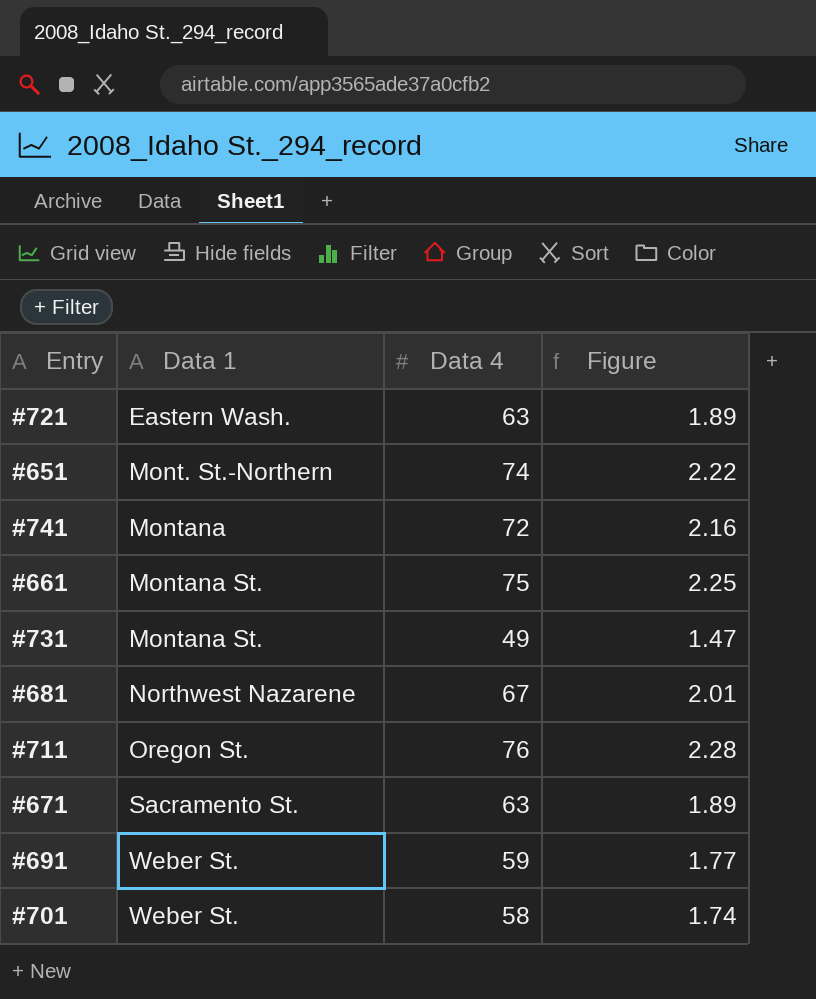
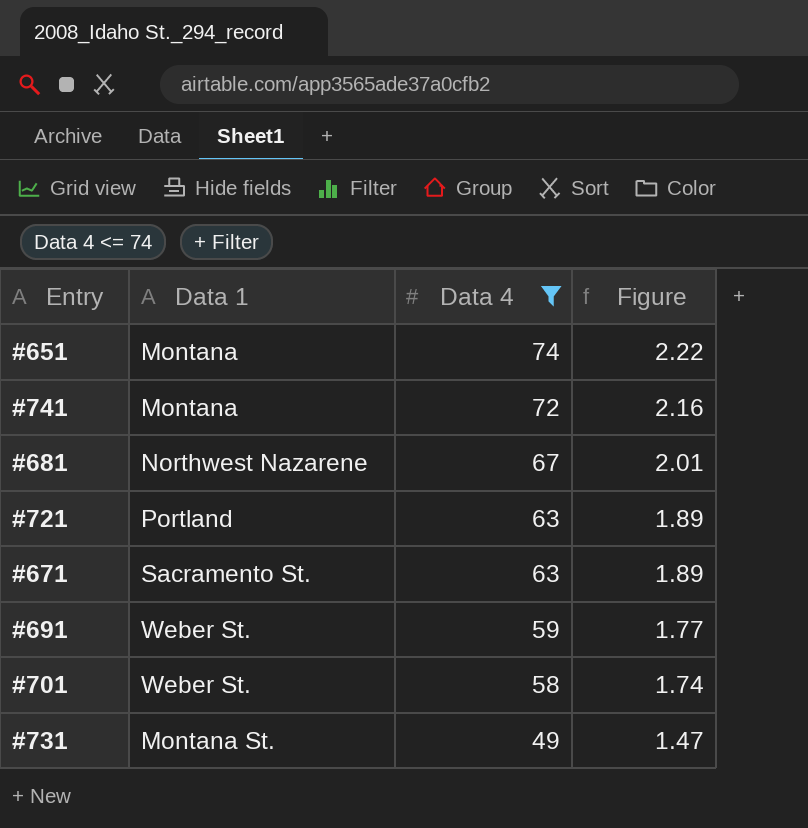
filter: none -> Data 4 <= 74
row order: Data 1 ascending -> Data 4 descending
#651 | Data 1: Mont. St.-Northern -> Montana
#721 | Data 1: Eastern Wash. -> Portland

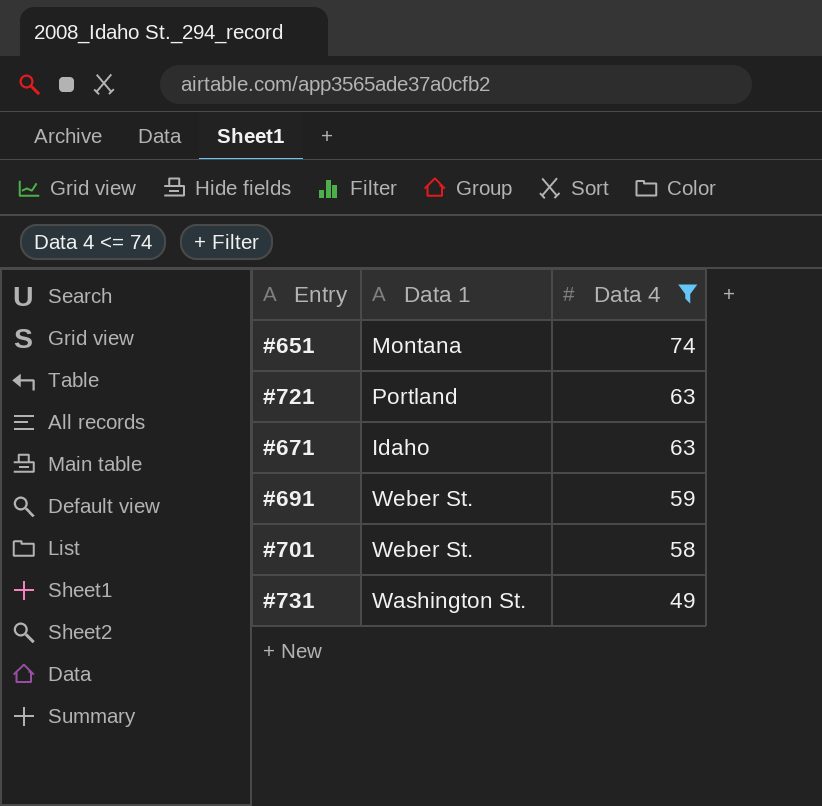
column Figure | formula: [Data 4] * 0.03 -> none
row #741: Montana | 72 | 2.16 -> none
row #681: Northwest Nazarene | 67 | 2.01 -> none
#671 | Data 1: Sacramento St. -> Idaho
#731 | Data 1: Montana St. -> Washington St.

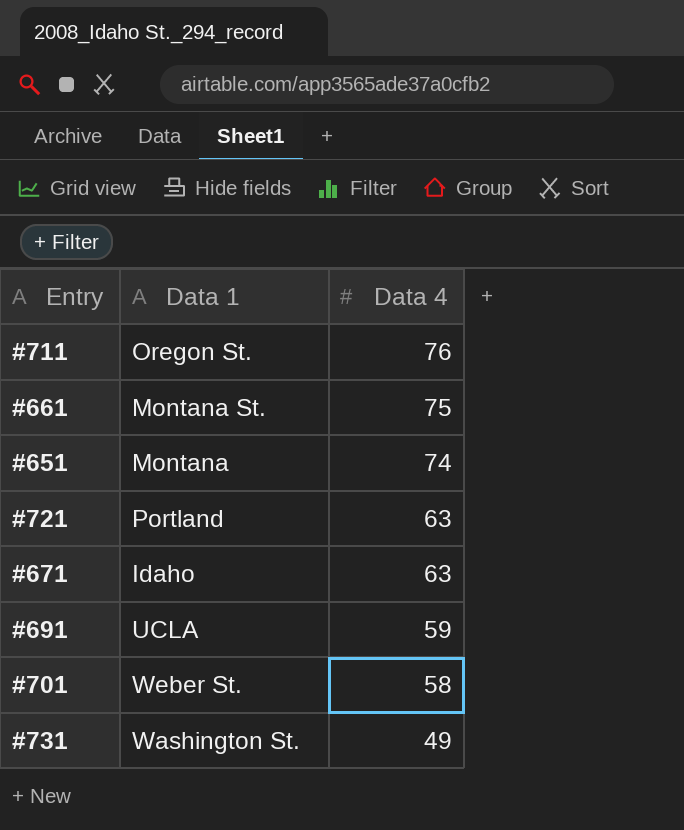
filter: Data 4 <= 74 -> none
#691 | Data 1: Weber St. -> UCLA

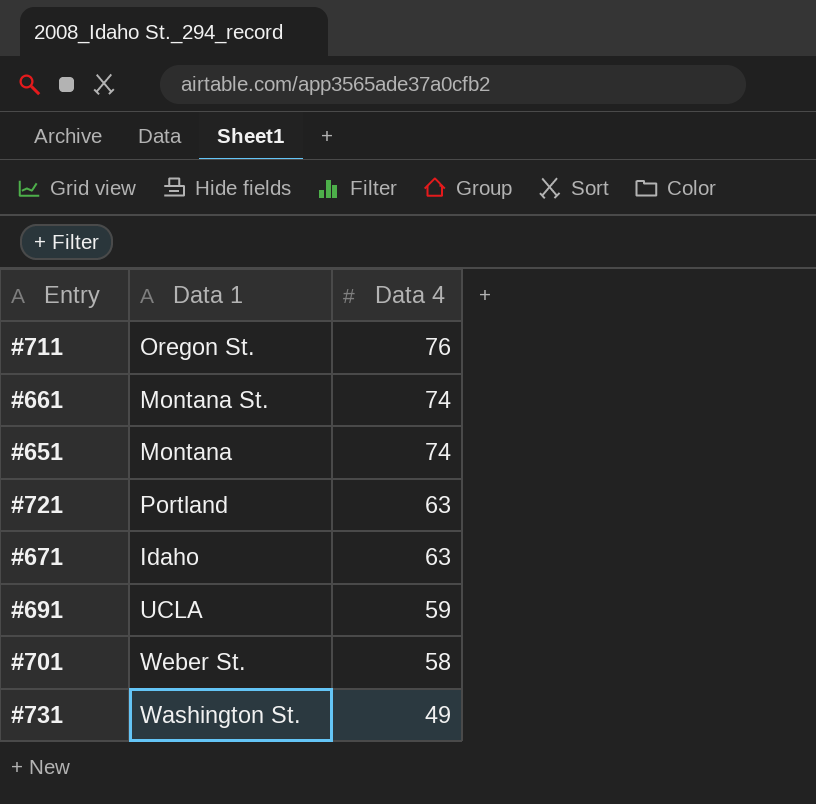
#661 | Data 4: 75 -> 74

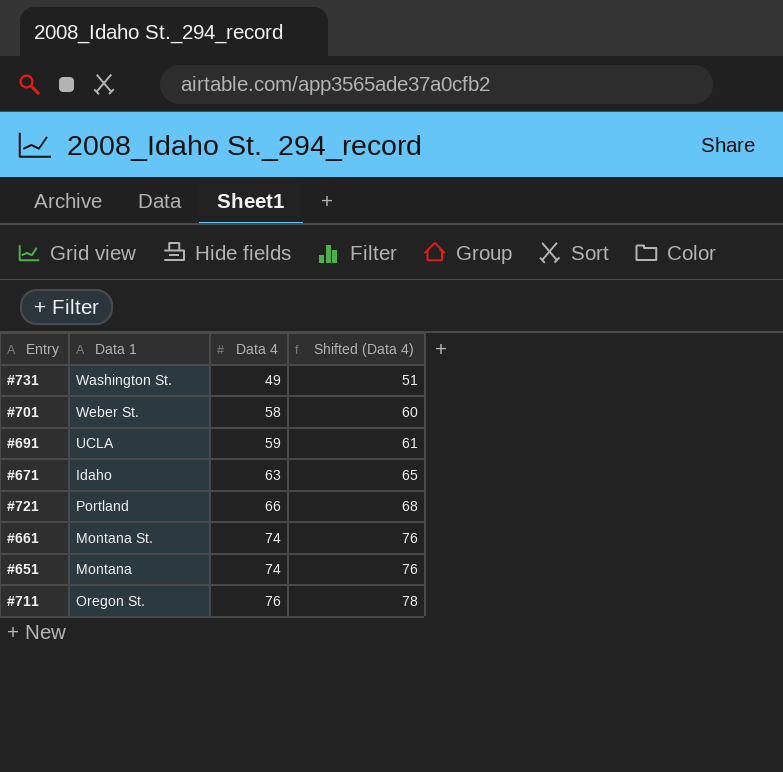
row order: Data 4 descending -> Data 4 ascending
column Shifted (Data 4) | formula: none -> [Data 4] + 2
#721 | Data 4: 63 -> 66

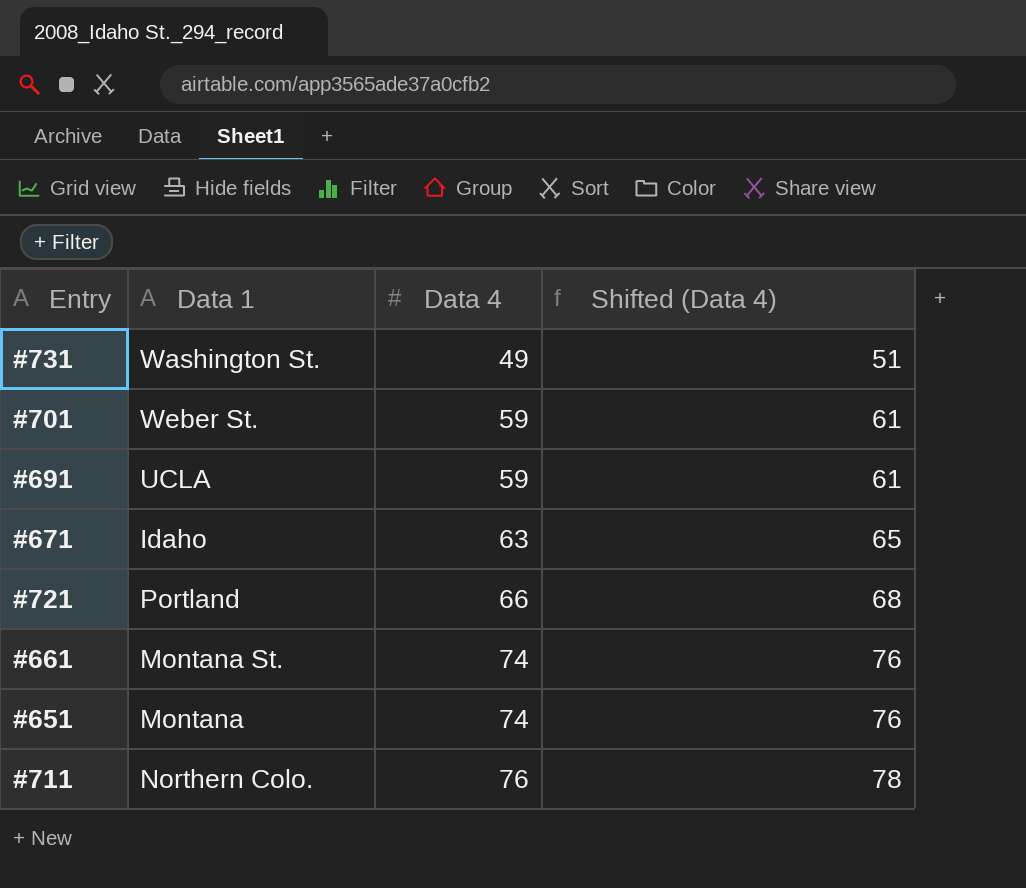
#701 | Data 4: 58 -> 59
#701 | Shifted (Data 4): 60 -> 61
#711 | Data 1: Oregon St. -> Northern Colo.

